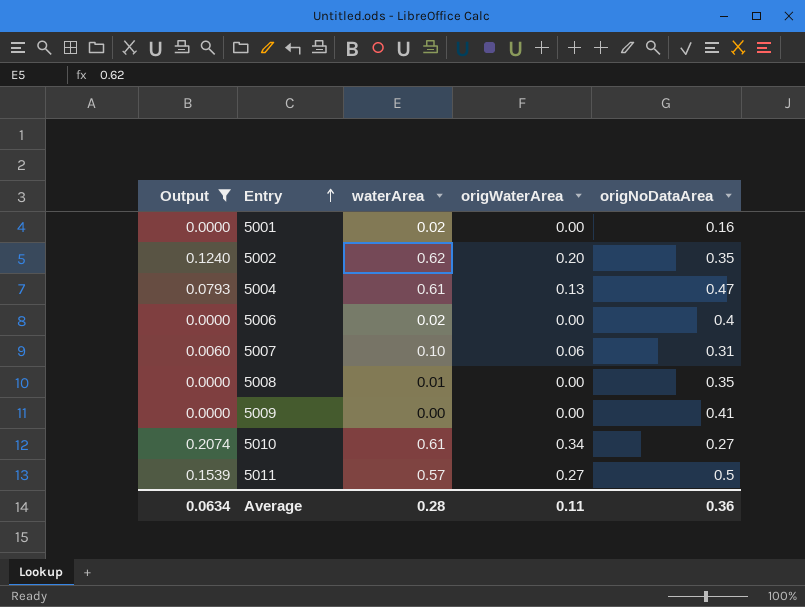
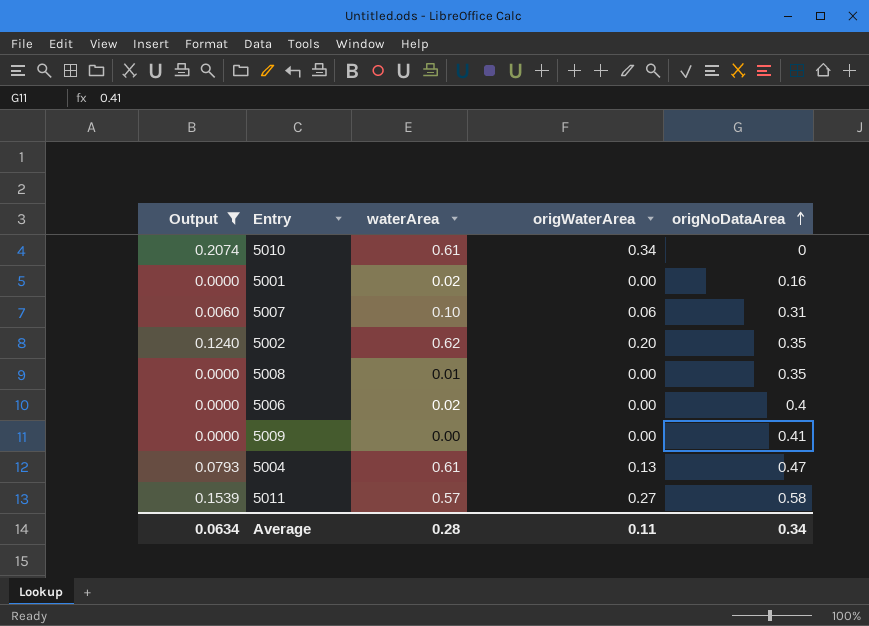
row order: Entry ascending -> origNoDataArea ascending
5010 | origNoDataArea: 0.27 -> 0
5011 | origNoDataArea: 0.5 -> 0.58
Average | origNoDataArea: 0.36 -> 0.34

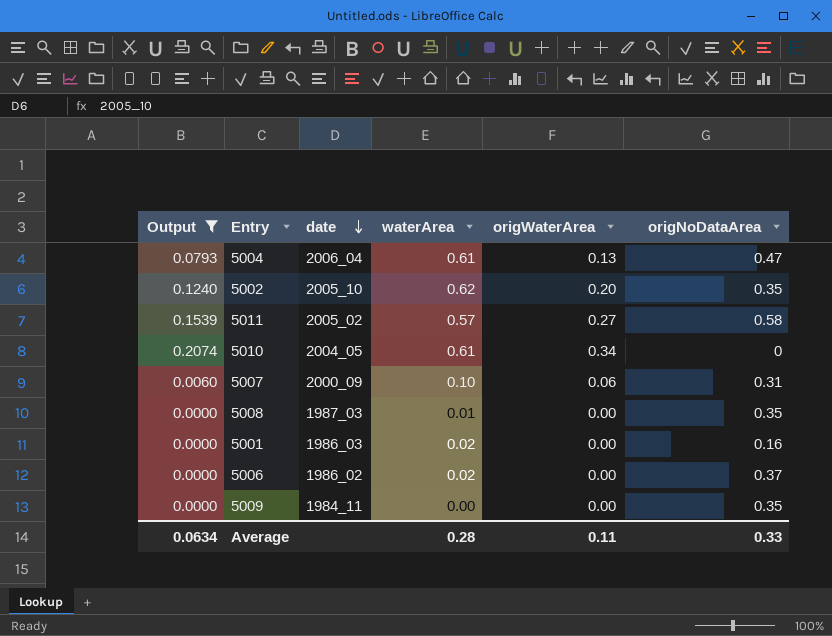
row order: origNoDataArea ascending -> date descending
column date | position: none -> 3
5006 | origNoDataArea: 0.4 -> 0.37
5009 | origNoDataArea: 0.41 -> 0.35
Average | origNoDataArea: 0.34 -> 0.33

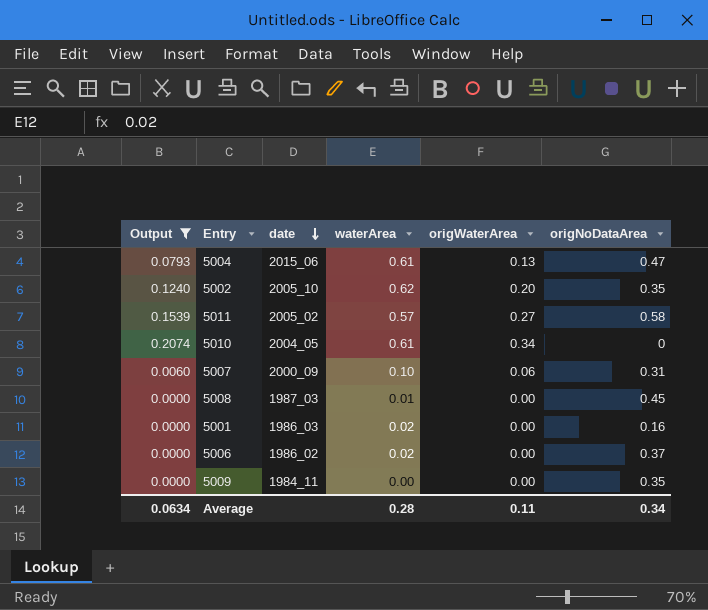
5004 | date: 2006_04 -> 2015_06
5008 | origNoDataArea: 0.35 -> 0.45
Average | origNoDataArea: 0.33 -> 0.34

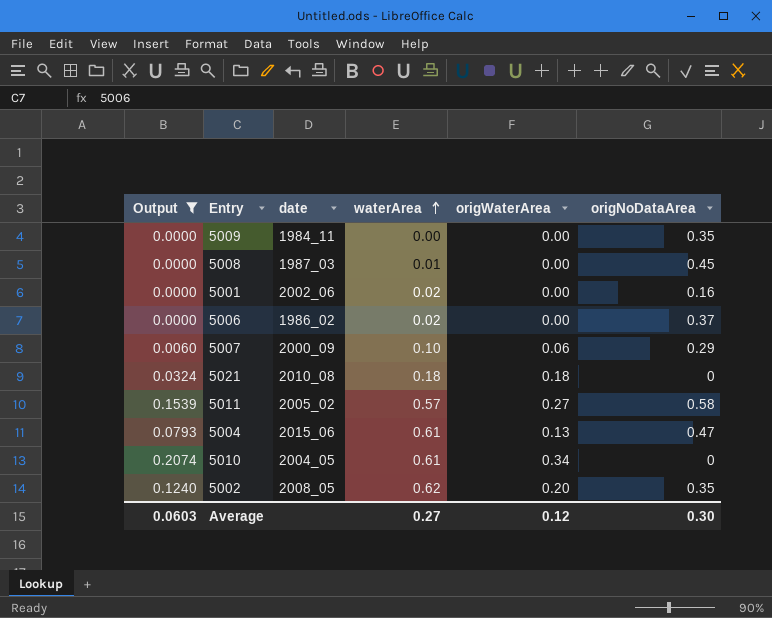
row order: date descending -> waterArea ascending
5001 | date: 1986_03 -> 2002_06
5007 | origNoDataArea: 0.31 -> 0.29
row 5021: none -> 0.0324 | 2010_08 | 0.18 | 0.18 | 0
5002 | date: 2005_10 -> 2008_05
Average | Output: 0.0634 -> 0.0603
Average | waterArea: 0.28 -> 0.27
Average | origWaterArea: 0.11 -> 0.12
Average | origNoDataArea: 0.34 -> 0.30

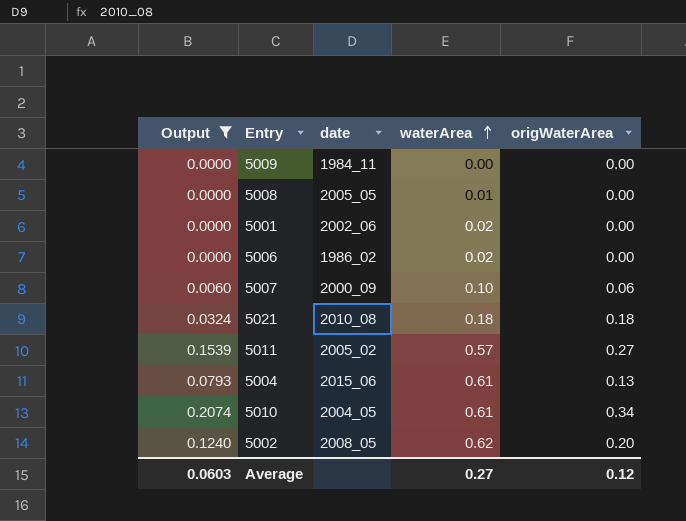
column origNoDataArea | position: 6 -> none
5008 | date: 1987_03 -> 2005_05

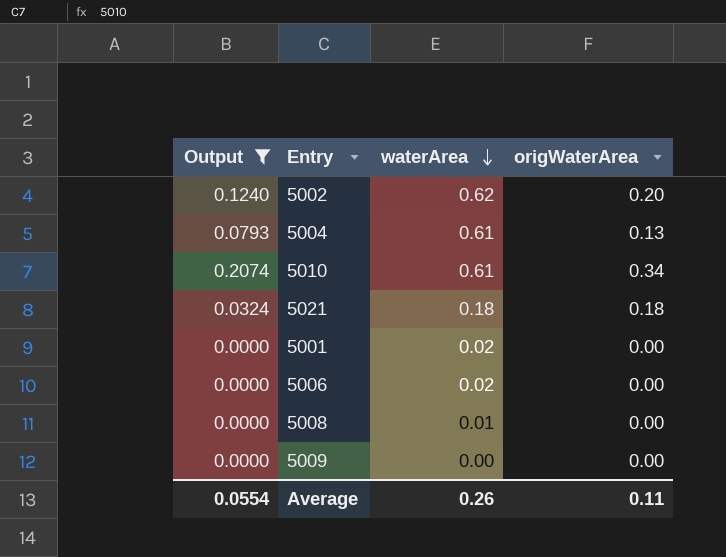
row order: waterArea ascending -> waterArea descending
column date | position: 3 -> none
row 5007: 0.0060 | 2000_09 | 0.10 | 0.06 -> none
row 5011: 0.1539 | 2005_02 | 0.57 | 0.27 -> none
Average | Output: 0.0603 -> 0.0554
Average | waterArea: 0.27 -> 0.26
Average | origWaterArea: 0.12 -> 0.11

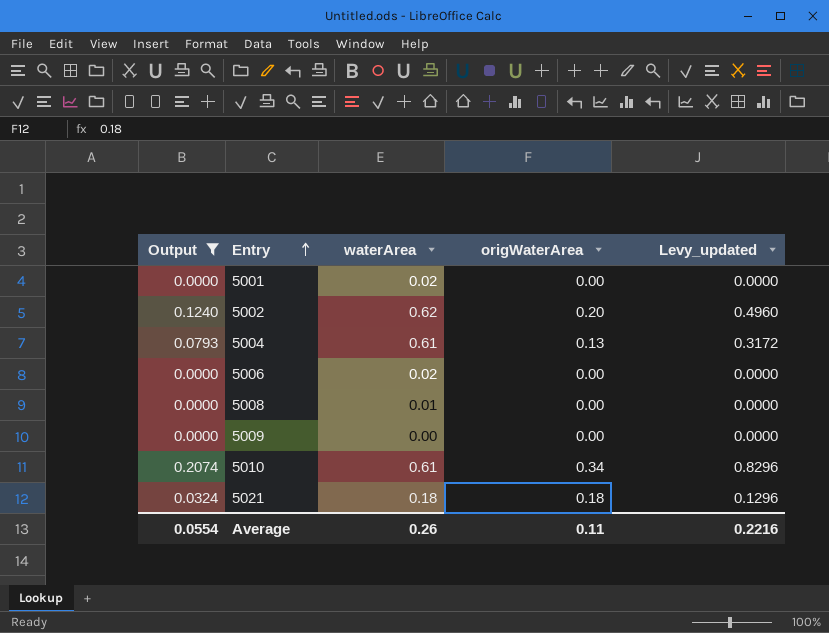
row order: waterArea descending -> Entry ascending
column Levy_updated | formula: none -> [Output] * 4

